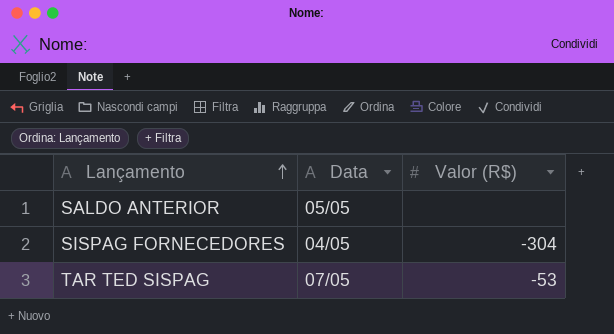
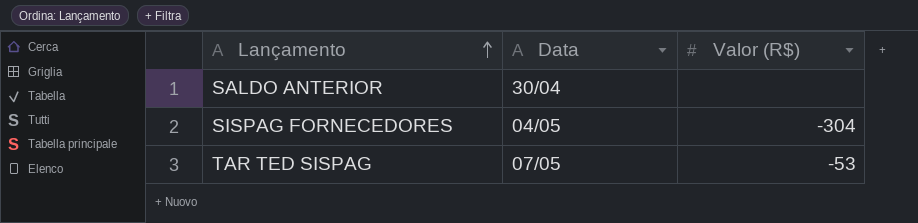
SALDO ANTERIOR | Data: 05/05 -> 30/04

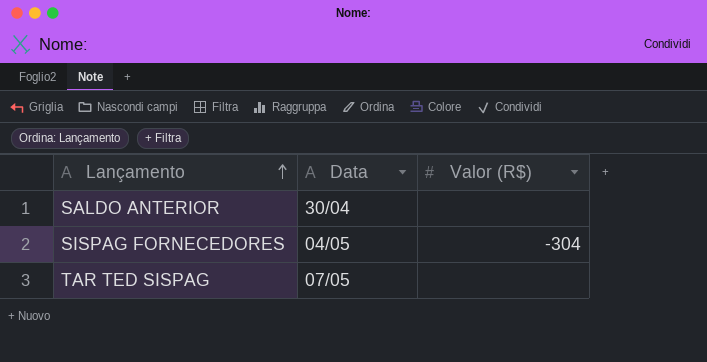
TAR TED SISPAG | Valor (R$): -53 -> none

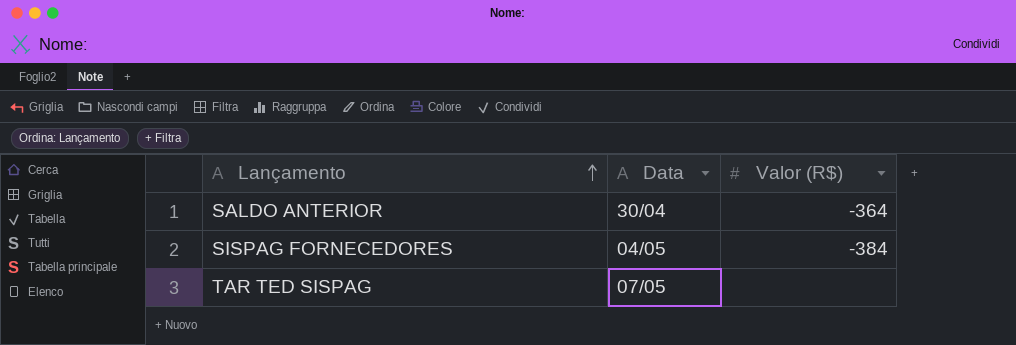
SALDO ANTERIOR | Valor (R$): none -> -364
SISPAG FORNECEDORES | Valor (R$): -304 -> -384

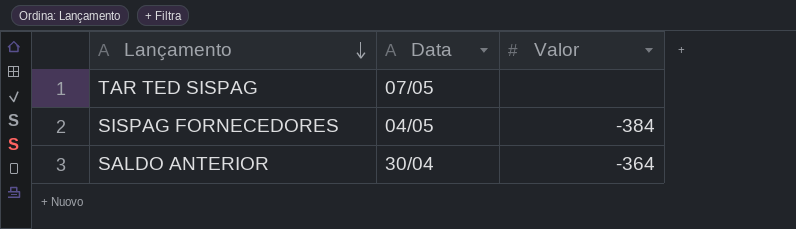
row order: Lançamento ascending -> Lançamento descending
column name: Valor (R$) -> Valor

